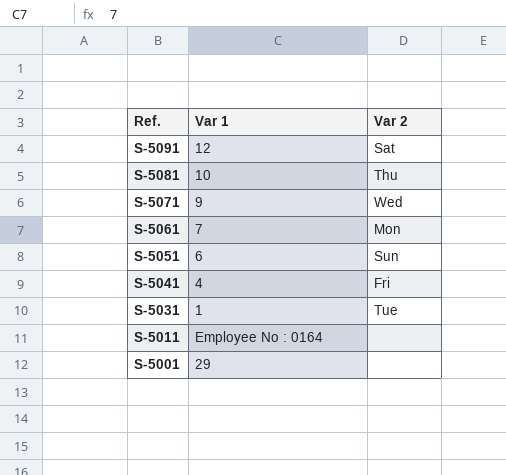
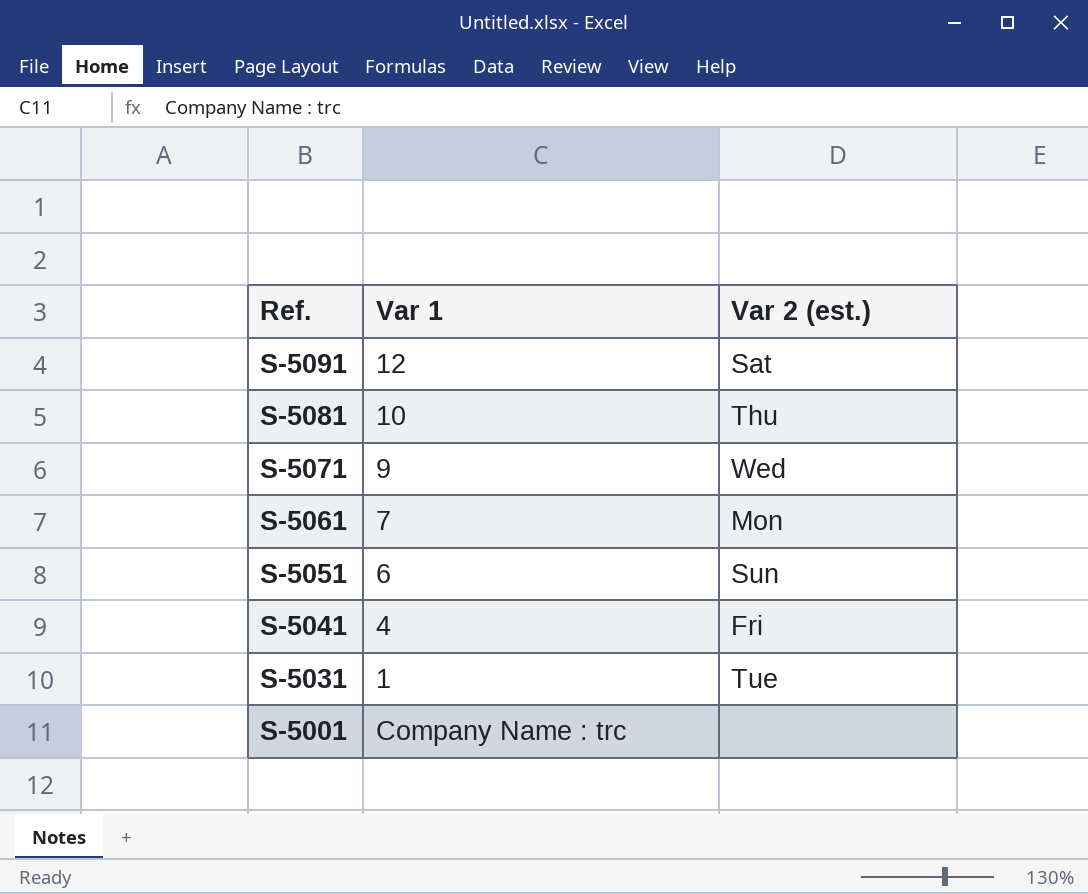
column name: Var 2 -> Var 2 (est.)
row S-5011: Employee No : 0164 | none -> none
S-5001 | Var 1: 29 -> Company Name : trc

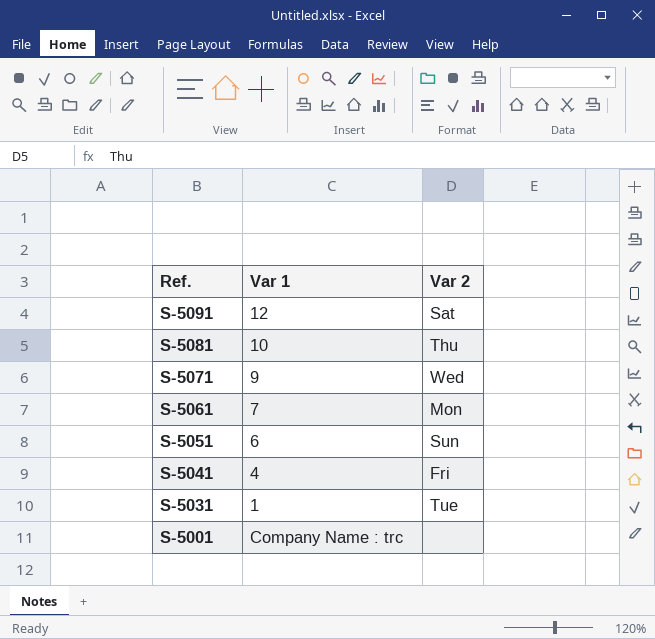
column name: Var 2 (est.) -> Var 2

